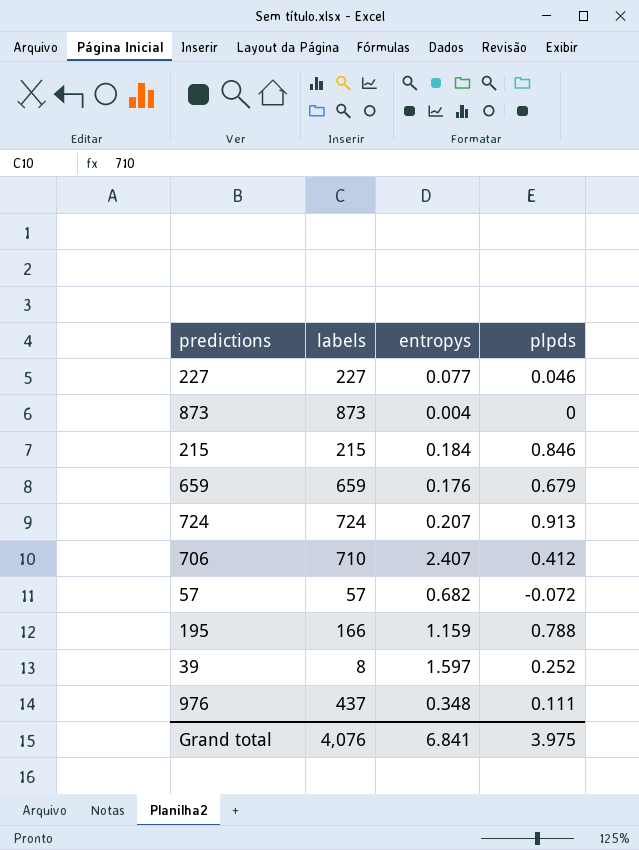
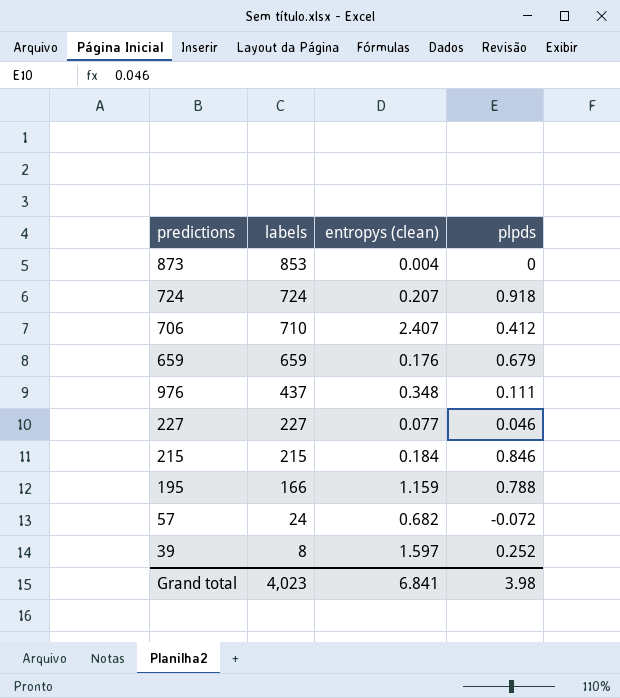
row order: none -> labels descending
column name: entropys -> entropys (clean)
873 | labels: 873 -> 853
724 | plpds: 0.913 -> 0.918
57 | labels: 57 -> 24
Grand total | labels: 4,076 -> 4,023
Grand total | plpds: 3.975 -> 3.98

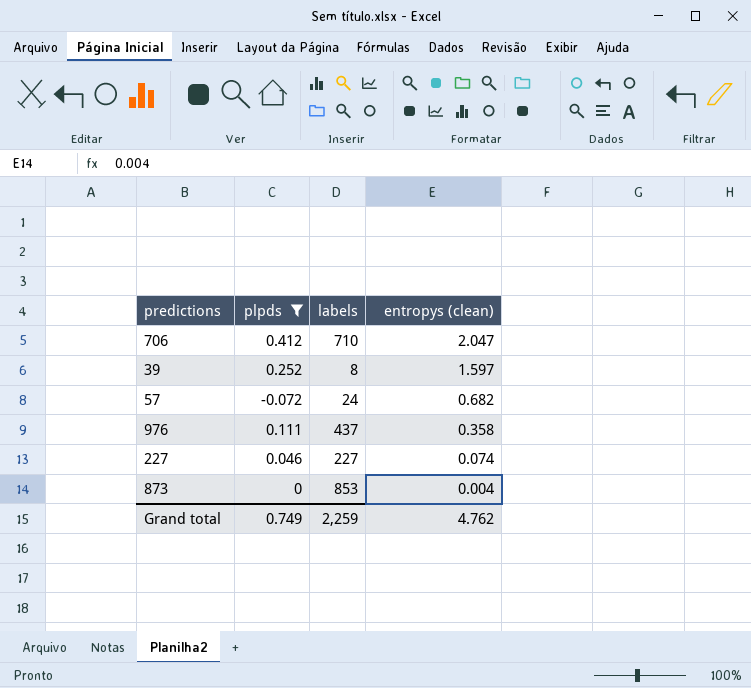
filter: none -> plpds <= 0.412
row order: labels descending -> entropys (clean) descending
column plpds | position: 4 -> 2
706 | entropys (clean): 2.407 -> 2.047
976 | entropys (clean): 0.348 -> 0.358
227 | entropys (clean): 0.077 -> 0.074
Grand total | plpds: 3.98 -> 0.749
Grand total | labels: 4,023 -> 2,259
Grand total | entropys (clean): 6.841 -> 4.762

